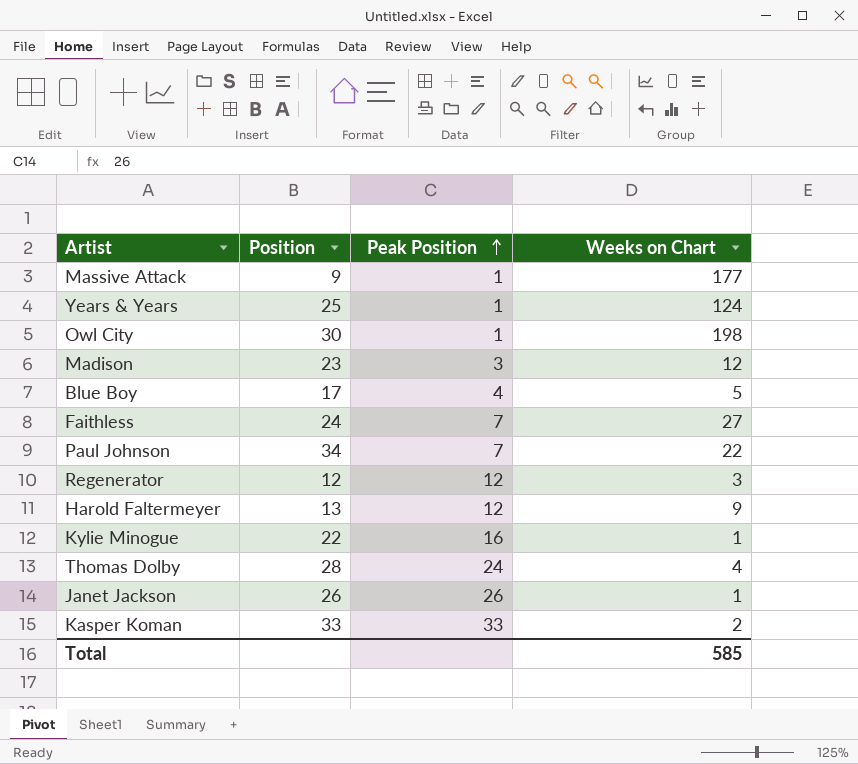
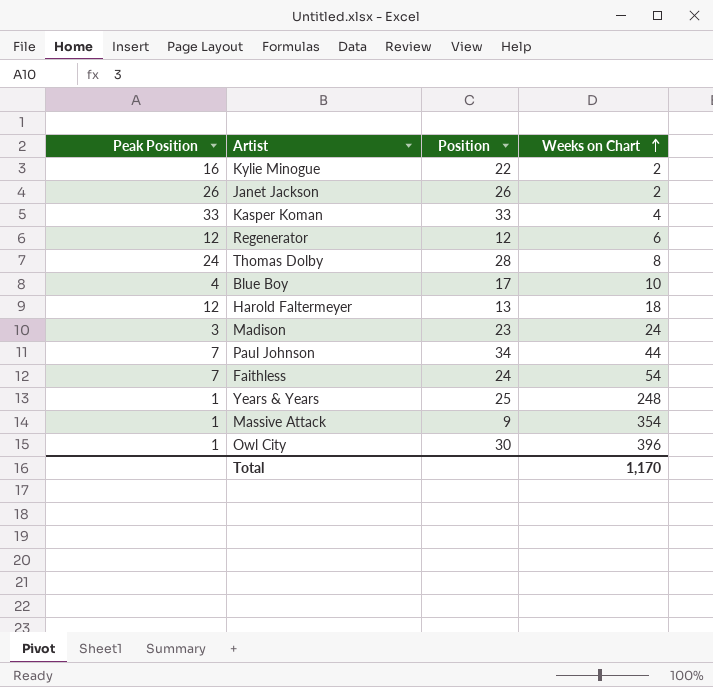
row order: Peak Position ascending -> Weeks on Chart ascending
column Peak Position | position: 3 -> 1
Kylie Minogue | Weeks on Chart: 1 -> 2
Janet Jackson | Weeks on Chart: 1 -> 2
Kasper Koman | Weeks on Chart: 2 -> 4
Regenerator | Weeks on Chart: 3 -> 6
Thomas Dolby | Weeks on Chart: 4 -> 8
Blue Boy | Weeks on Chart: 5 -> 10
Harold Faltermeyer | Weeks on Chart: 9 -> 18
Madison | Weeks on Chart: 12 -> 24
Paul Johnson | Weeks on Chart: 22 -> 44
Faithless | Weeks on Chart: 27 -> 54
Years & Years | Weeks on Chart: 124 -> 248
Massive Attack | Weeks on Chart: 177 -> 354
Owl City | Weeks on Chart: 198 -> 396
Total | Weeks on Chart: 585 -> 1,170

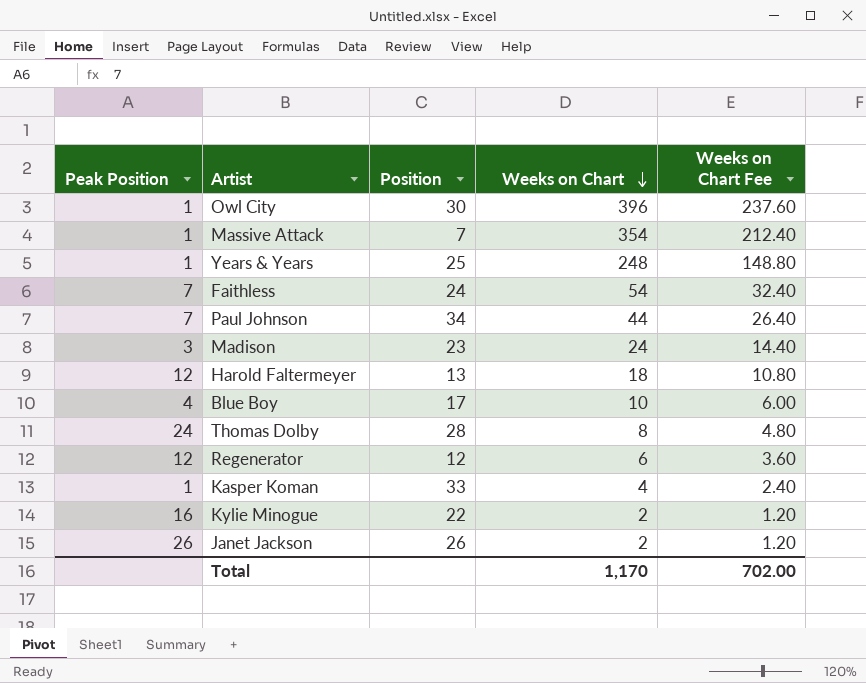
row order: Weeks on Chart ascending -> Weeks on Chart descending
column Weeks on Chart Fee | formula: none -> [Weeks on Chart] * 0.6
Massive Attack | Position: 9 -> 7
Kasper Koman | Peak Position: 33 -> 1

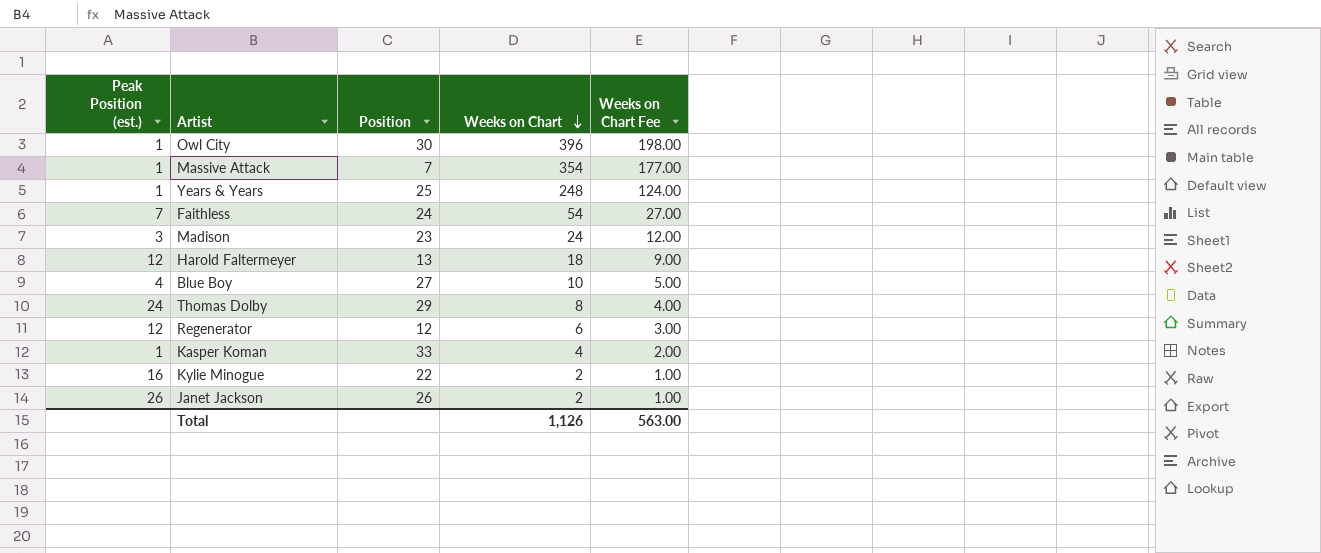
column name: Peak Position -> Peak Position (est.)
column Weeks on Chart Fee | formula: [Weeks on Chart] * 0.6 -> [Weeks on Chart] * 0.5
row Paul Johnson: 7 | 34 | 44 | 26.40 -> none
Blue Boy | Position: 17 -> 27
Thomas Dolby | Position: 28 -> 29
Total | Weeks on Chart: 1,170 -> 1,126
Total | Weeks on Chart Fee: 702.00 -> 563.00

